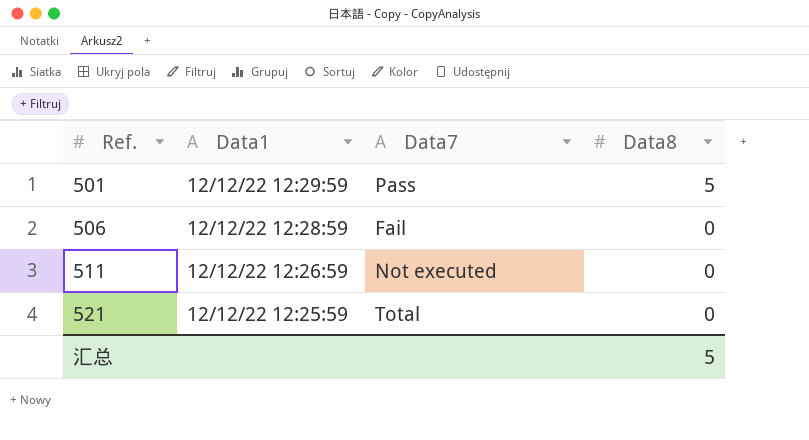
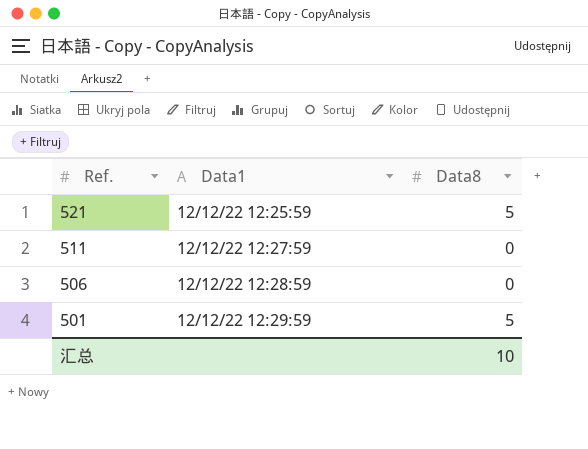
row order: Ref. ascending -> Ref. descending
column Data7 | position: 3 -> none
521 | Data8: 0 -> 5
511 | Data1: 12/12/22 12:26:59 -> 12/12/22 12:27:59
汇总 | Data8: 5 -> 10

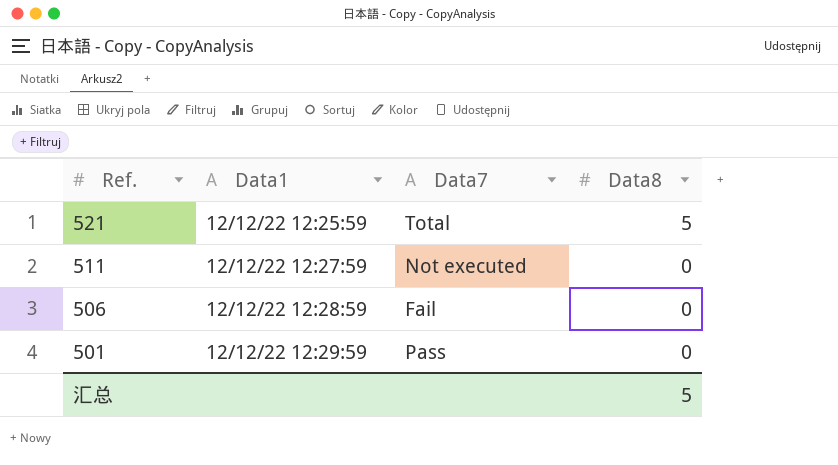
column Data7 | position: none -> 3
501 | Data8: 5 -> 0
汇总 | Data8: 10 -> 5

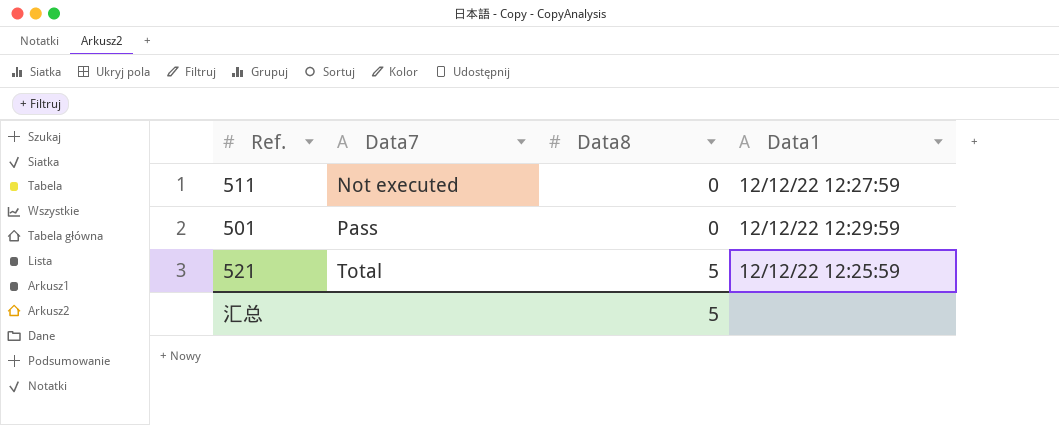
row order: Ref. descending -> Data7 ascending
column Data1 | position: 2 -> 4
row 506: 12/12/22 12:28:59 | Fail | 0 -> none

